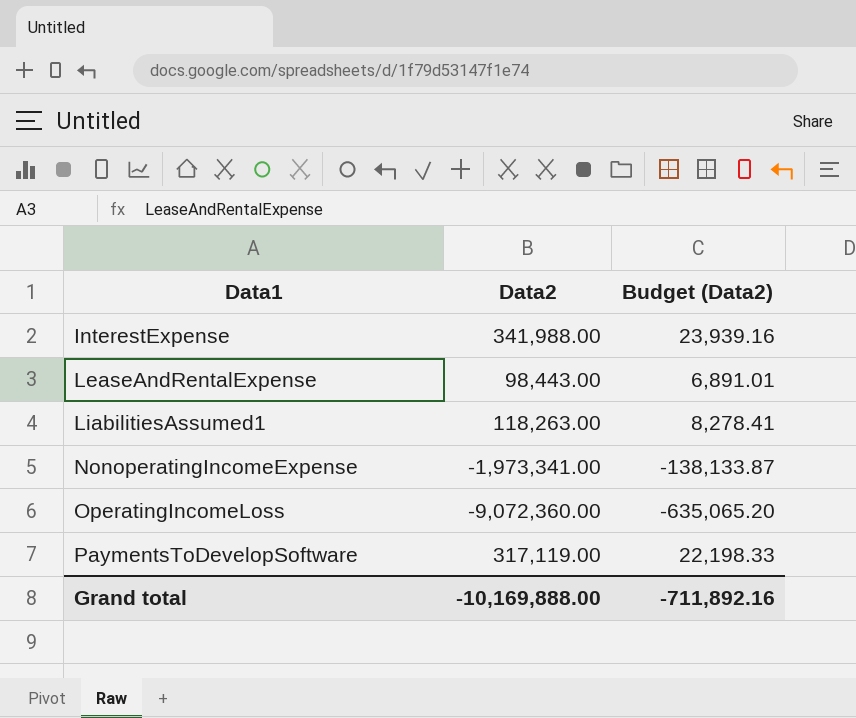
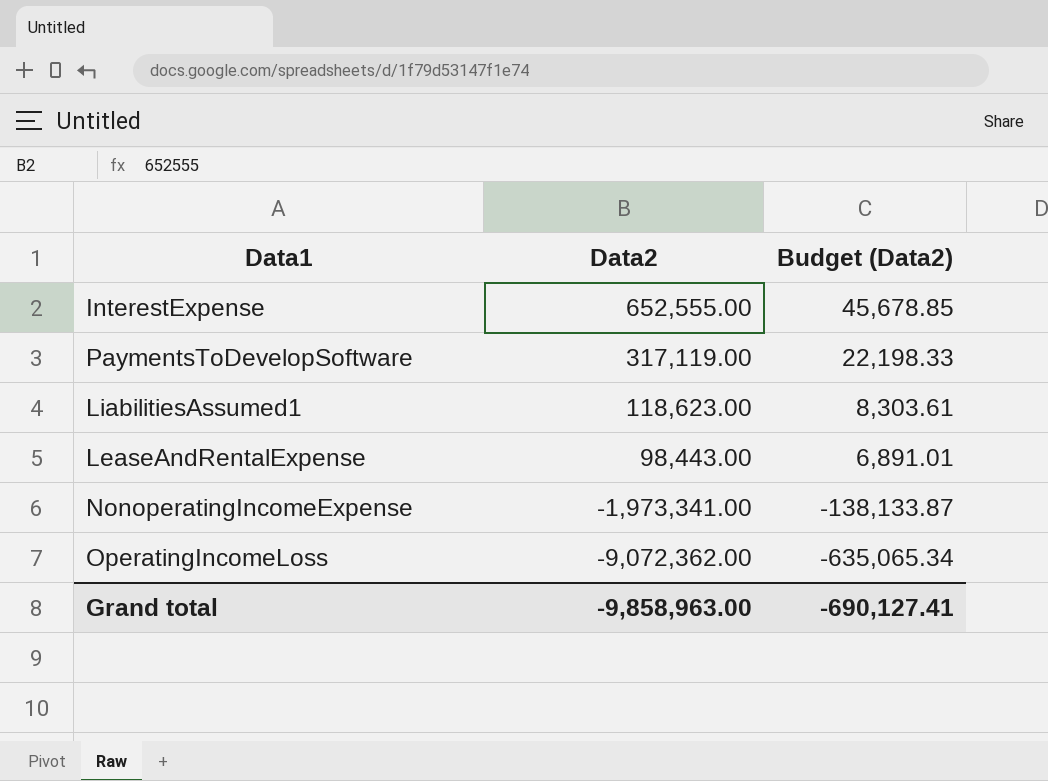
row order: Data1 ascending -> Data2 descending
InterestExpense | Data2: 341,988.00 -> 652,555.00
InterestExpense | Budget (Data2): 23,939.16 -> 45,678.85
LiabilitiesAssumed1 | Data2: 118,263.00 -> 118,623.00
LiabilitiesAssumed1 | Budget (Data2): 8,278.41 -> 8,303.61
OperatingIncomeLoss | Data2: -9,072,360.00 -> -9,072,362.00
OperatingIncomeLoss | Budget (Data2): -635,065.20 -> -635,065.34
Grand total | Data2: -10,169,888.00 -> -9,858,963.00
Grand total | Budget (Data2): -711,892.16 -> -690,127.41

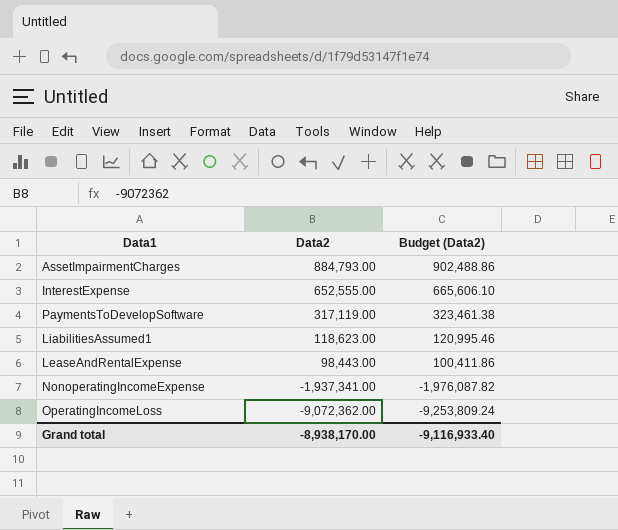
column Budget (Data2) | formula: [Data2] * 0.07 -> [Data2] * 1.02
row AssetImpairmentCharges: none -> 884,793.00 | 902,488.86
NonoperatingIncomeExpense | Data2: -1,973,341.00 -> -1,937,341.00
Grand total | Data2: -9,858,963.00 -> -8,938,170.00
Grand total | Budget (Data2): -690,127.41 -> -9,116,933.40

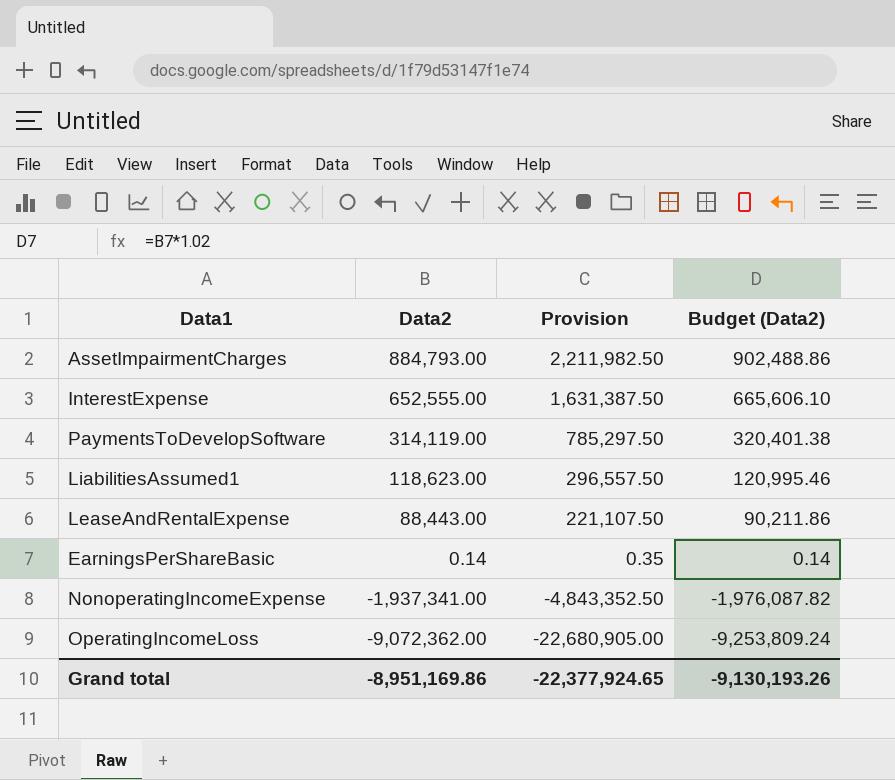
column Provision | formula: none -> [Data2] * 2.5
PaymentsToDevelopSoftware | Data2: 317,119.00 -> 314,119.00
PaymentsToDevelopSoftware | Budget (Data2): 323,461.38 -> 320,401.38
LeaseAndRentalExpense | Data2: 98,443.00 -> 88,443.00
LeaseAndRentalExpense | Budget (Data2): 100,411.86 -> 90,211.86
row EarningsPerShareBasic: none -> 0.14 | 0.35 | 0.14
Grand total | Data2: -8,938,170.00 -> -8,951,169.86
Grand total | Budget (Data2): -9,116,933.40 -> -9,130,193.26

